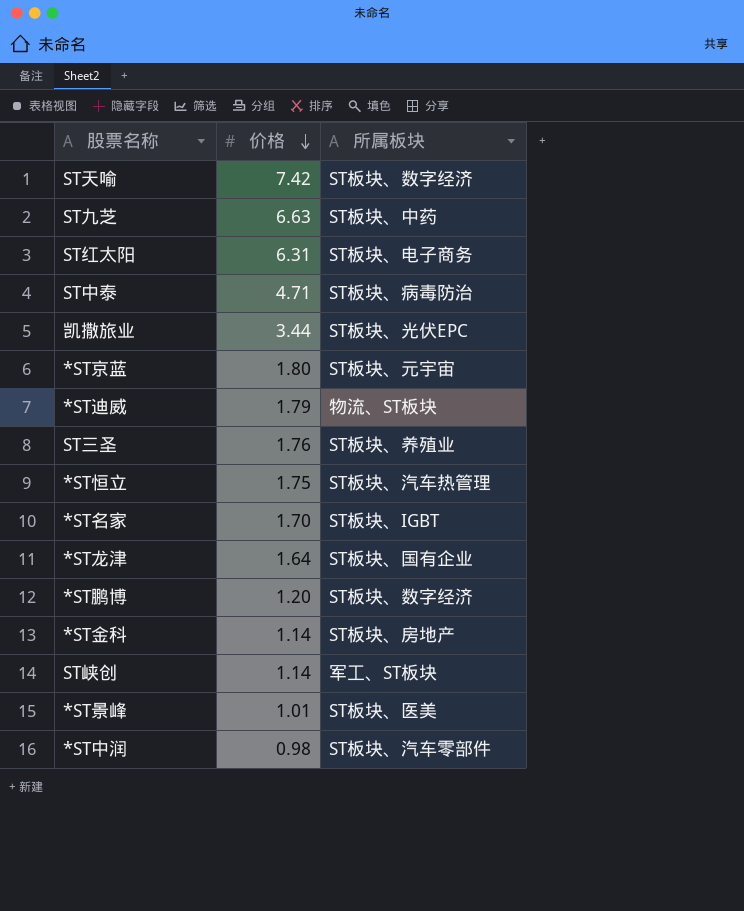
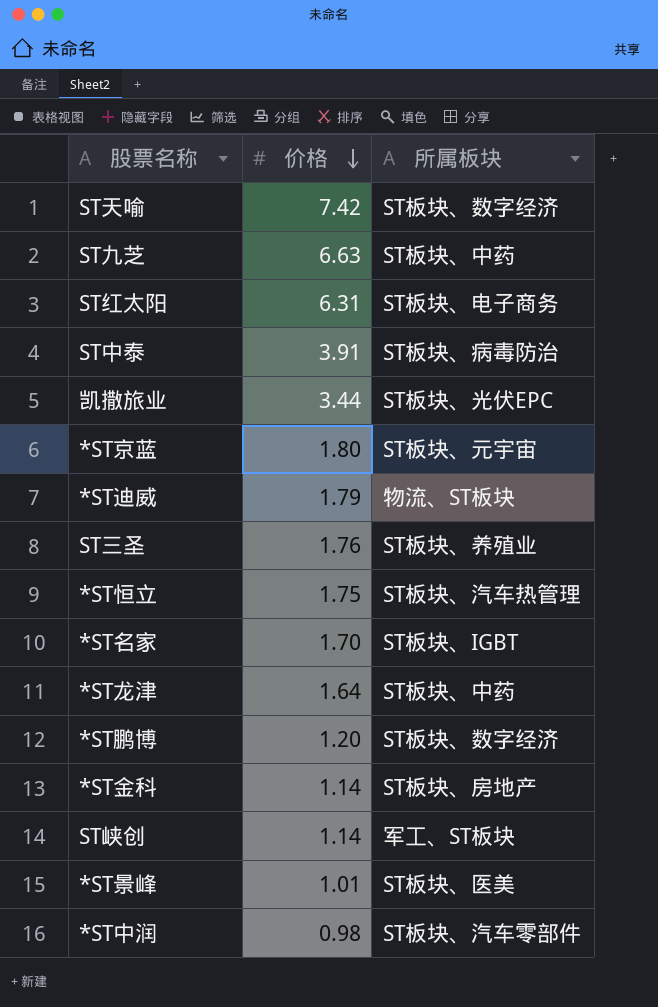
ST中泰 | 价格: 4.71 -> 3.91
*ST龙津 | 所属板块: ST板块、国有企业 -> ST板块、中药

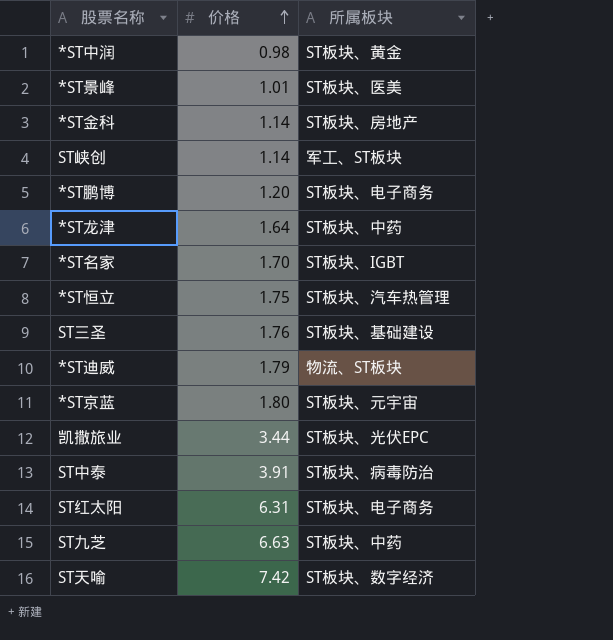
row order: 价格 descending -> 价格 ascending
*ST中润 | 所属板块: ST板块、汽车零部件 -> ST板块、黄金
*ST鹏博 | 所属板块: ST板块、数字经济 -> ST板块、电子商务
ST三圣 | 所属板块: ST板块、养殖业 -> ST板块、基础建设

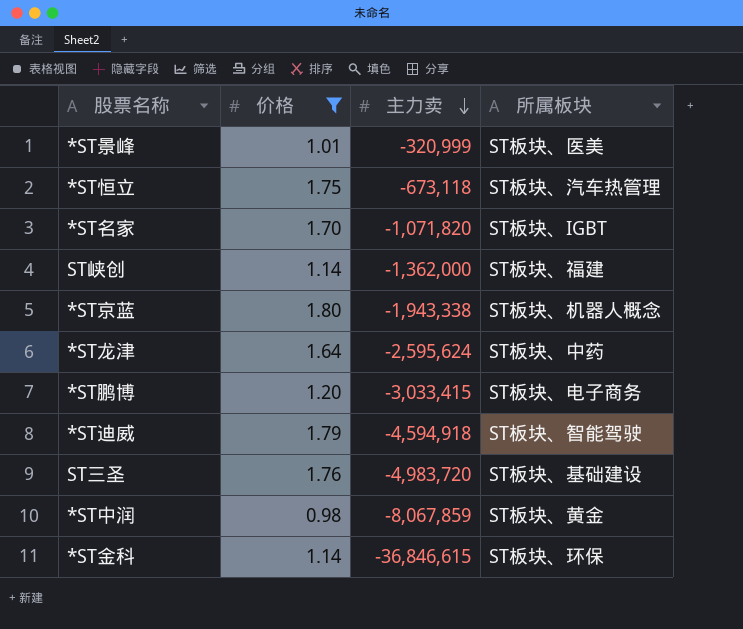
filter: none -> 价格 <= 1.80
row order: 价格 ascending -> 主力卖 descending
column 主力卖 | position: none -> 3
ST峡创 | 所属板块: 军工、ST板块 -> ST板块、福建
*ST京蓝 | 所属板块: ST板块、元宇宙 -> ST板块、机器人概念
*ST迪威 | 所属板块: 物流、ST板块 -> ST板块、智能驾驶
*ST金科 | 所属板块: ST板块、房地产 -> ST板块、环保

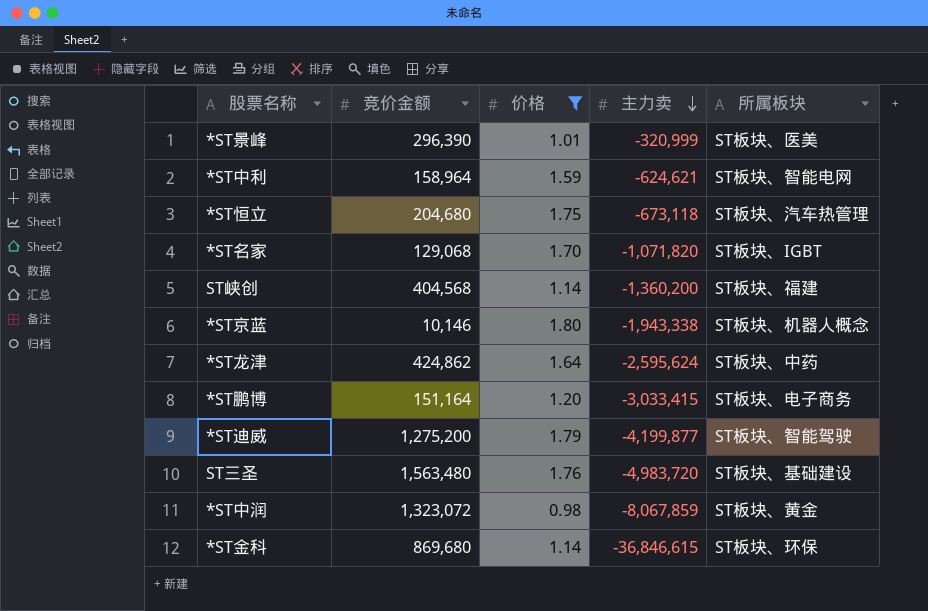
column 竞价金额 | position: none -> 2
row *ST中利: none -> 158,964 | 1.59 | -624,621 | ST板块、智能电网
ST峡创 | 主力卖: -1,362,000 -> -1,360,200
*ST迪威 | 主力卖: -4,594,918 -> -4,199,877

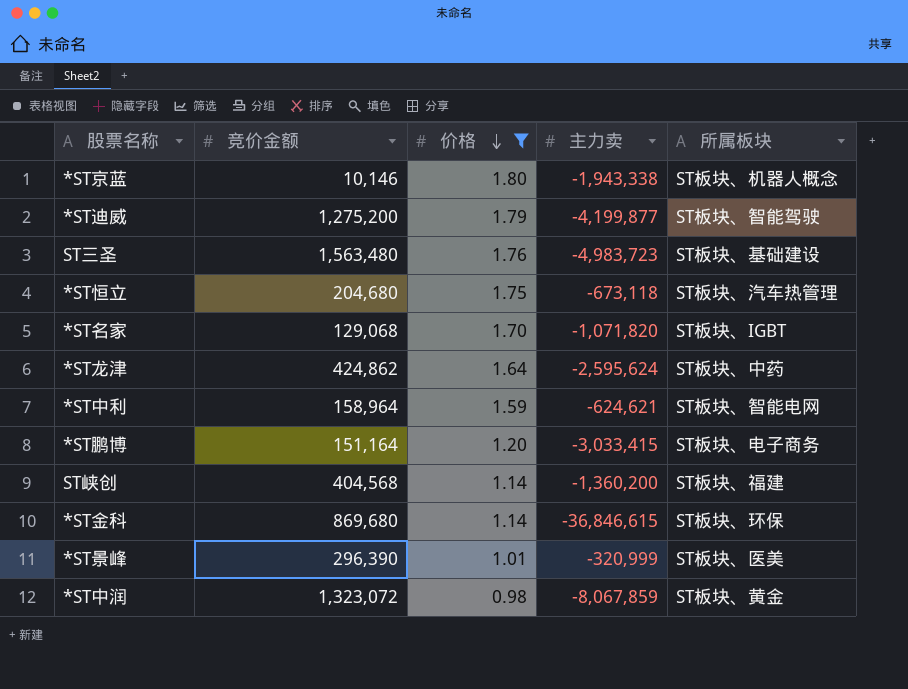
row order: 主力卖 descending -> 价格 descending
ST三圣 | 主力卖: -4,983,720 -> -4,983,723

